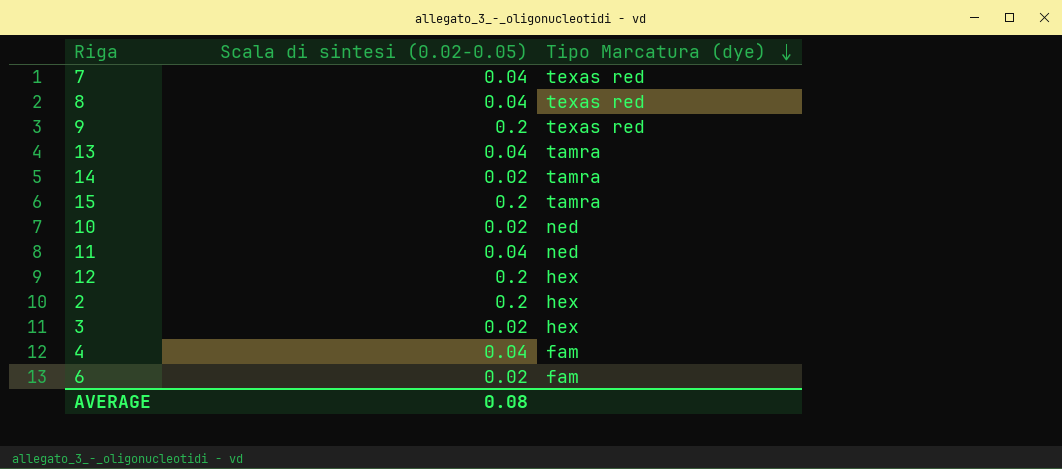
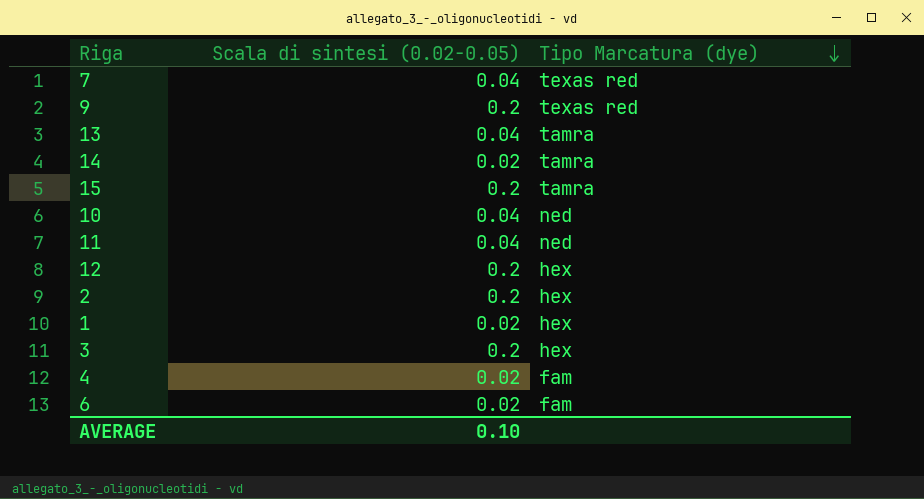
row 8: 0.04 | texas red -> none
10 | Scala di sintesi (0.02-0.05): 0.02 -> 0.04
row 1: none -> 0.02 | hex
3 | Scala di sintesi (0.02-0.05): 0.02 -> 0.2
4 | Scala di sintesi (0.02-0.05): 0.04 -> 0.02
AVERAGE | Scala di sintesi (0.02-0.05): 0.08 -> 0.10

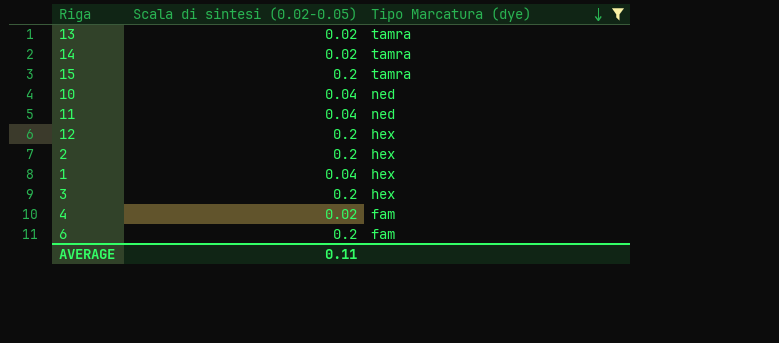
filter: none -> Tipo Marcatura (dye) != texas red
13 | Scala di sintesi (0.02-0.05): 0.04 -> 0.02
1 | Scala di sintesi (0.02-0.05): 0.02 -> 0.04
6 | Scala di sintesi (0.02-0.05): 0.02 -> 0.2
AVERAGE | Scala di sintesi (0.02-0.05): 0.10 -> 0.11

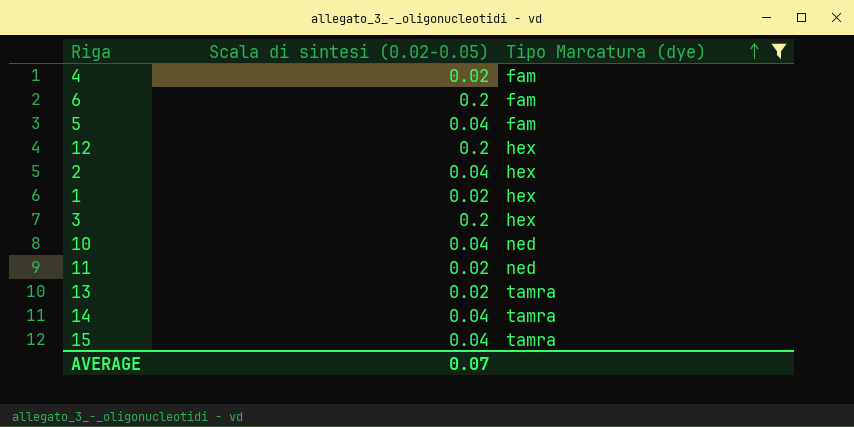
row order: Tipo Marcatura (dye) descending -> Tipo Marcatura (dye) ascending
row 5: none -> 0.04 | fam
2 | Scala di sintesi (0.02-0.05): 0.2 -> 0.04
1 | Scala di sintesi (0.02-0.05): 0.04 -> 0.02
11 | Scala di sintesi (0.02-0.05): 0.04 -> 0.02
14 | Scala di sintesi (0.02-0.05): 0.02 -> 0.04
15 | Scala di sintesi (0.02-0.05): 0.2 -> 0.04
AVERAGE | Scala di sintesi (0.02-0.05): 0.11 -> 0.07

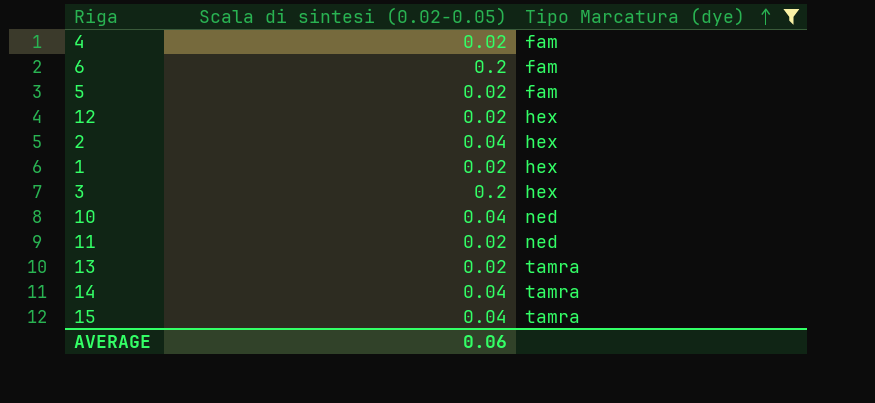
5 | Scala di sintesi (0.02-0.05): 0.04 -> 0.02
12 | Scala di sintesi (0.02-0.05): 0.2 -> 0.02
AVERAGE | Scala di sintesi (0.02-0.05): 0.07 -> 0.06

